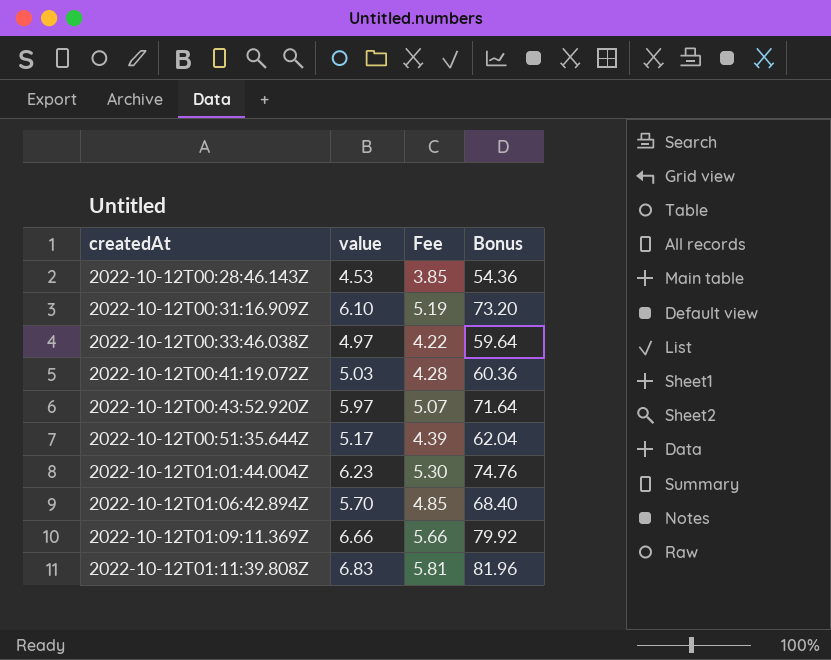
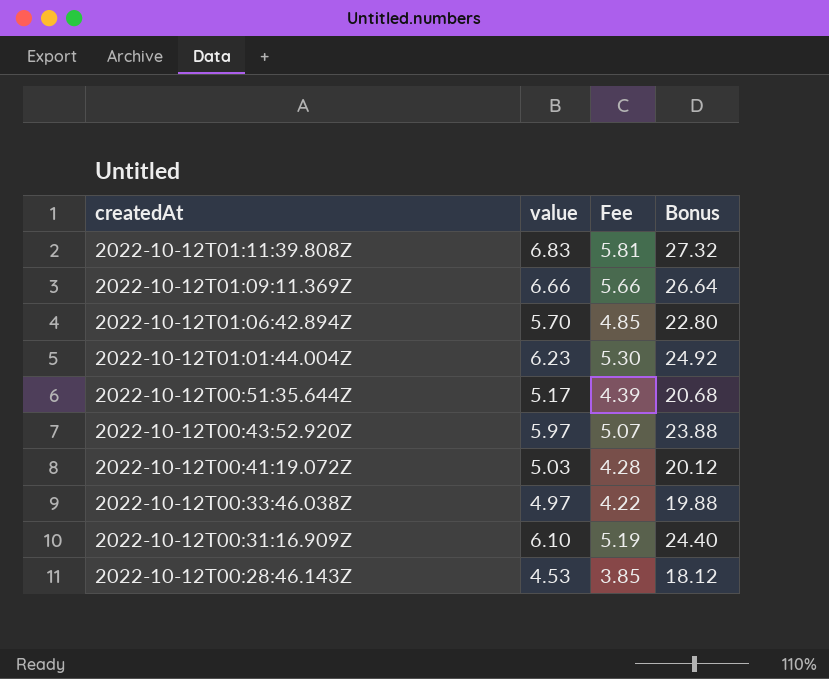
row order: createdAt ascending -> createdAt descending
column Bonus | formula: [value] * 12 -> [value] * 4

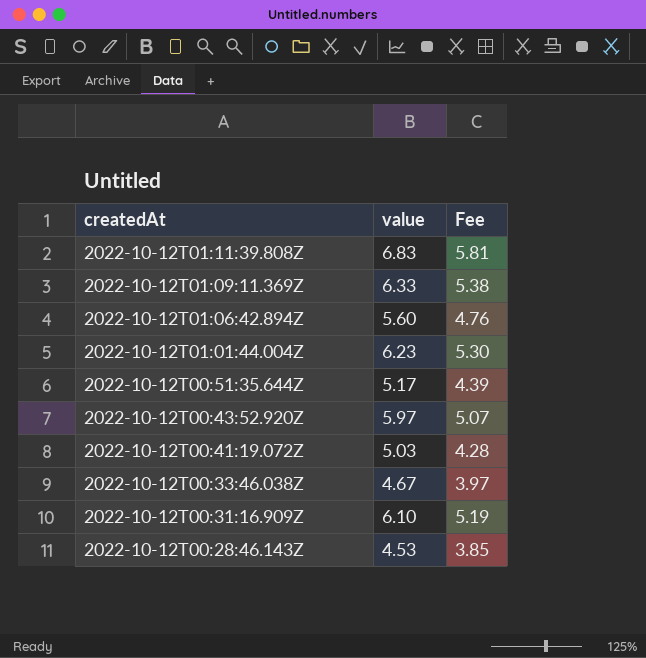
column Bonus | formula: [value] * 4 -> none
2022-10-12T01:09:11.369Z | value: 6.66 -> 6.33
2022-10-12T01:09:11.369Z | Fee: 5.66 -> 5.38
2022-10-12T01:06:42.894Z | value: 5.70 -> 5.60
2022-10-12T01:06:42.894Z | Fee: 4.85 -> 4.76
2022-10-12T00:33:46.038Z | value: 4.97 -> 4.67
2022-10-12T00:33:46.038Z | Fee: 4.22 -> 3.97

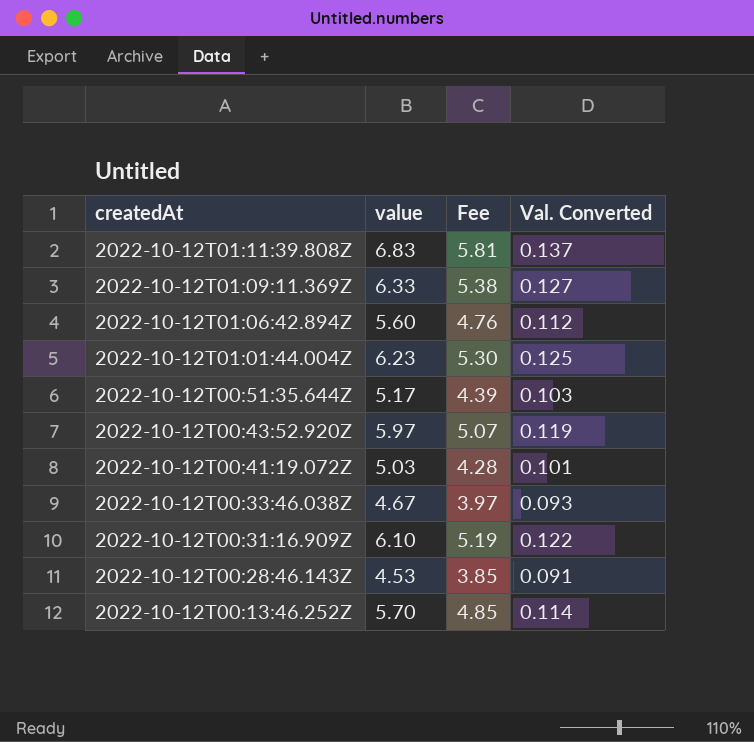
column Val. Converted | formula: none -> [value] * 0.02
row 2022-10-12T00:13:46.252Z: none -> 5.70 | 4.85 | 0.114

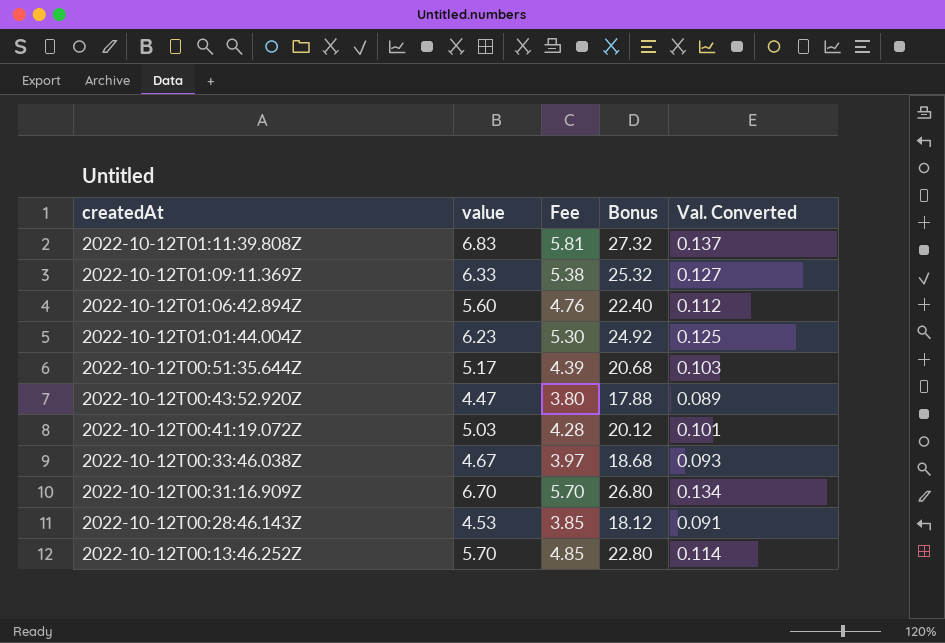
column Bonus | formula: none -> [value] * 4
2022-10-12T00:43:52.920Z | value: 5.97 -> 4.47
2022-10-12T00:43:52.920Z | Fee: 5.07 -> 3.80
2022-10-12T00:43:52.920Z | Val. Converted: 0.119 -> 0.089
2022-10-12T00:31:16.909Z | value: 6.10 -> 6.70
2022-10-12T00:31:16.909Z | Fee: 5.19 -> 5.70
2022-10-12T00:31:16.909Z | Val. Converted: 0.122 -> 0.134

